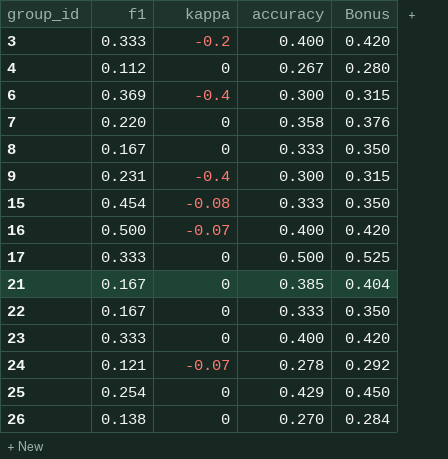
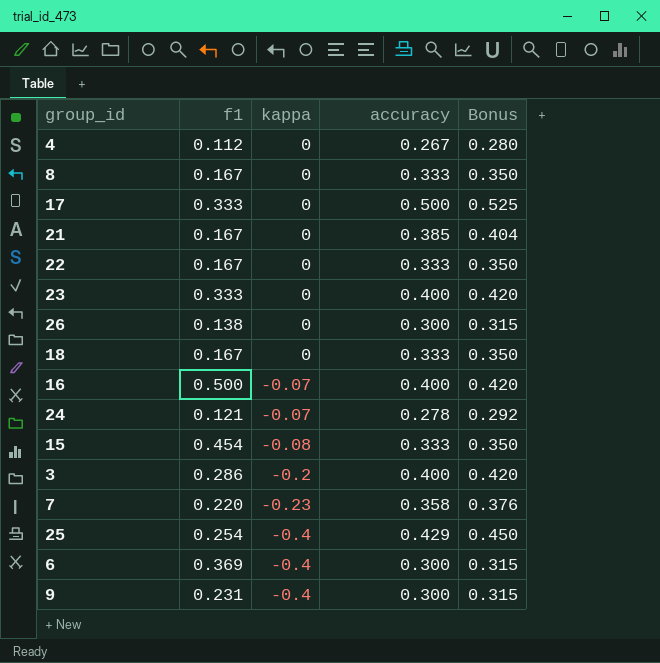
row order: group_id ascending -> kappa descending
26 | accuracy: 0.270 -> 0.300
26 | Bonus: 0.284 -> 0.315
row 18: none -> 0.167 | 0 | 0.333 | 0.350
3 | f1: 0.333 -> 0.286
7 | kappa: 0 -> -0.23
25 | kappa: 0 -> -0.4

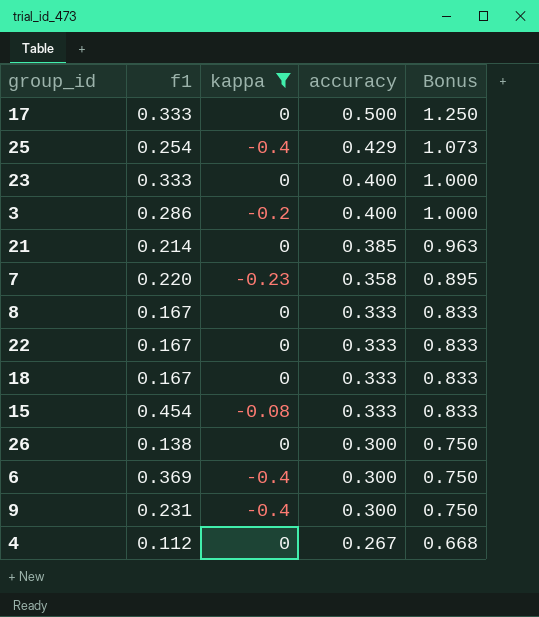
filter: none -> kappa != -0.07
row order: kappa descending -> accuracy descending
column Bonus | formula: [accuracy] * 1.05 -> [accuracy] * 2.5
21 | f1: 0.167 -> 0.214

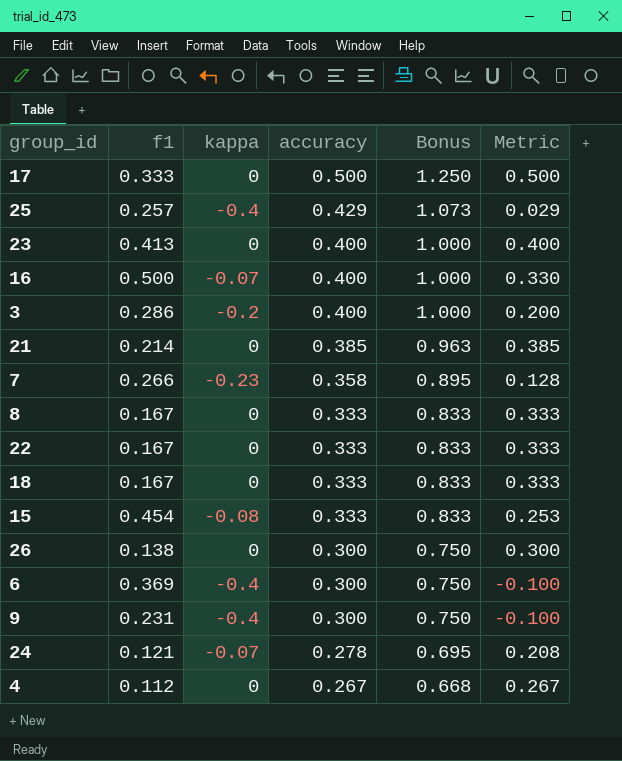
filter: kappa != -0.07 -> none
column Metric | formula: none -> [kappa] + [accuracy]
25 | f1: 0.254 -> 0.257
23 | f1: 0.333 -> 0.413
7 | f1: 0.220 -> 0.266

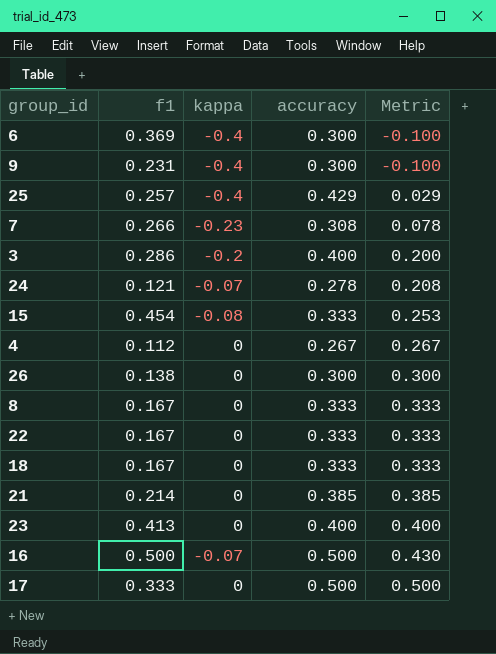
row order: accuracy descending -> Metric ascending
column Bonus | formula: [accuracy] * 2.5 -> none
7 | accuracy: 0.358 -> 0.308
7 | Metric: 0.128 -> 0.078
16 | accuracy: 0.400 -> 0.500
16 | Metric: 0.330 -> 0.430

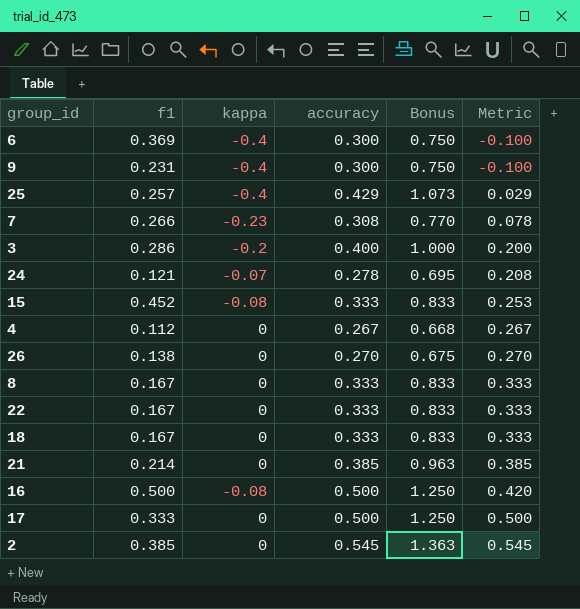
column Bonus | formula: none -> [accuracy] * 2.5
row 23: 0.413 | 0 | 0.400 | 0.400 -> none
15 | f1: 0.454 -> 0.452
26 | accuracy: 0.300 -> 0.270
26 | Metric: 0.300 -> 0.270
16 | kappa: -0.07 -> -0.08
16 | Metric: 0.430 -> 0.420
row 2: none -> 0.385 | 0 | 0.545 | 1.363 | 0.545

